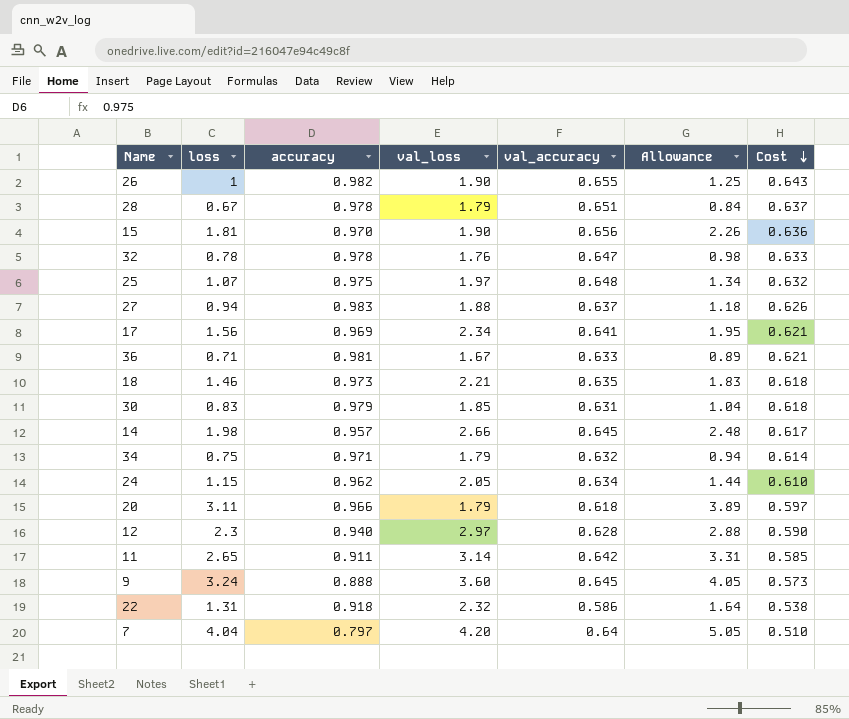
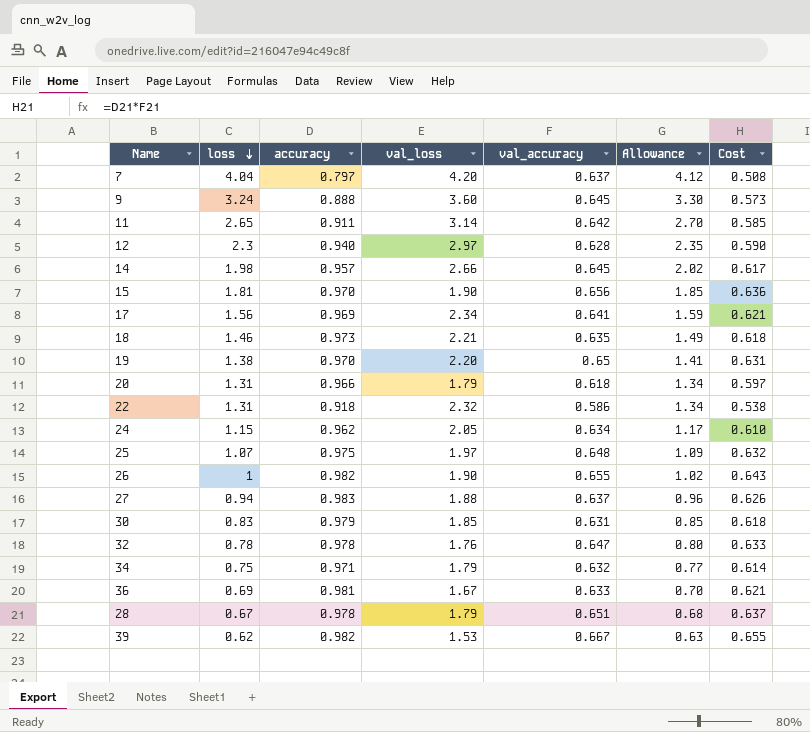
row order: Cost descending -> loss descending
column Allowance | formula: [loss] * 1.25 -> [loss] * 1.02
7 | val_accuracy: 0.64 -> 0.637
7 | Cost: 0.510 -> 0.508
row 19: none -> 1.38 | 0.970 | 2.20 | 0.65 | 1.41 | 0.631
20 | loss: 3.11 -> 1.31
36 | loss: 0.71 -> 0.69
row 39: none -> 0.62 | 0.982 | 1.53 | 0.667 | 0.63 | 0.655

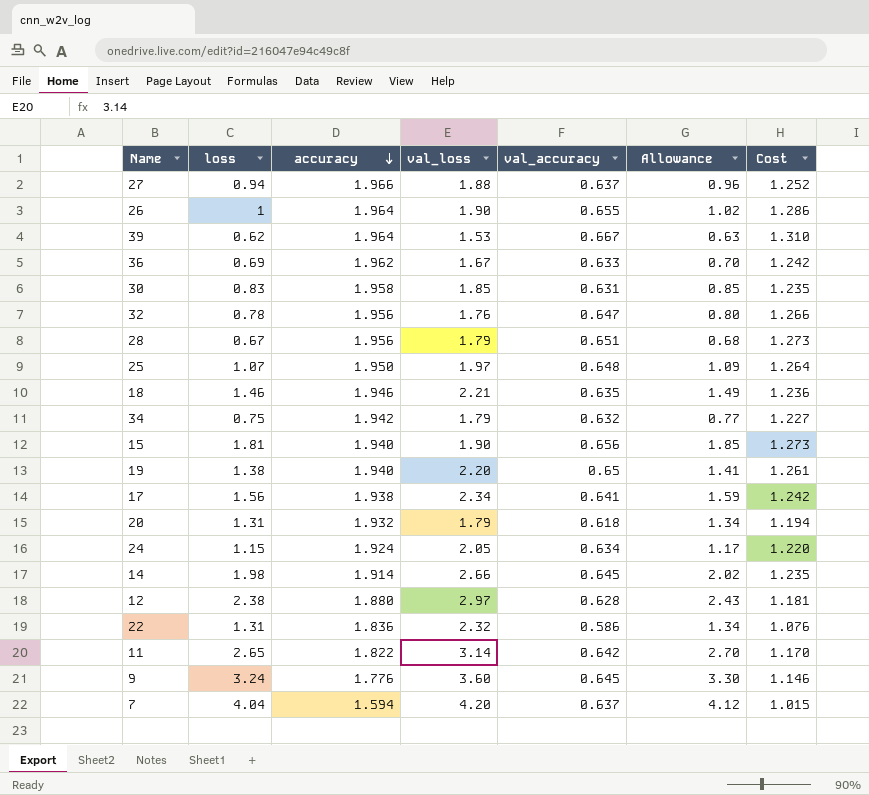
row order: loss descending -> accuracy descending
27 | accuracy: 0.983 -> 1.966
27 | Cost: 0.626 -> 1.252
26 | accuracy: 0.982 -> 1.964
26 | Cost: 0.643 -> 1.286
39 | accuracy: 0.982 -> 1.964
39 | Cost: 0.655 -> 1.310
36 | accuracy: 0.981 -> 1.962
36 | Cost: 0.621 -> 1.242
30 | accuracy: 0.979 -> 1.958
30 | Cost: 0.618 -> 1.235
32 | accuracy: 0.978 -> 1.956
32 | Cost: 0.633 -> 1.266
28 | accuracy: 0.978 -> 1.956
28 | Cost: 0.637 -> 1.273
25 | accuracy: 0.975 -> 1.950
25 | Cost: 0.632 -> 1.264
18 | accuracy: 0.973 -> 1.946
18 | Cost: 0.618 -> 1.236
34 | accuracy: 0.971 -> 1.942
34 | Cost: 0.614 -> 1.227
15 | accuracy: 0.970 -> 1.940
15 | Cost: 0.636 -> 1.273
19 | accuracy: 0.970 -> 1.940
19 | Cost: 0.631 -> 1.261
17 | accuracy: 0.969 -> 1.938
17 | Cost: 0.621 -> 1.242
20 | accuracy: 0.966 -> 1.932
20 | Cost: 0.597 -> 1.194
24 | accuracy: 0.962 -> 1.924
24 | Cost: 0.610 -> 1.220
14 | accuracy: 0.957 -> 1.914
14 | Cost: 0.617 -> 1.235
12 | loss: 2.3 -> 2.38
12 | accuracy: 0.940 -> 1.880
12 | Allowance: 2.35 -> 2.43
12 | Cost: 0.590 -> 1.181
22 | accuracy: 0.918 -> 1.836
22 | Cost: 0.538 -> 1.076
11 | accuracy: 0.911 -> 1.822
11 | Cost: 0.585 -> 1.170
9 | accuracy: 0.888 -> 1.776
9 | Cost: 0.573 -> 1.146
7 | accuracy: 0.797 -> 1.594
7 | Cost: 0.508 -> 1.015

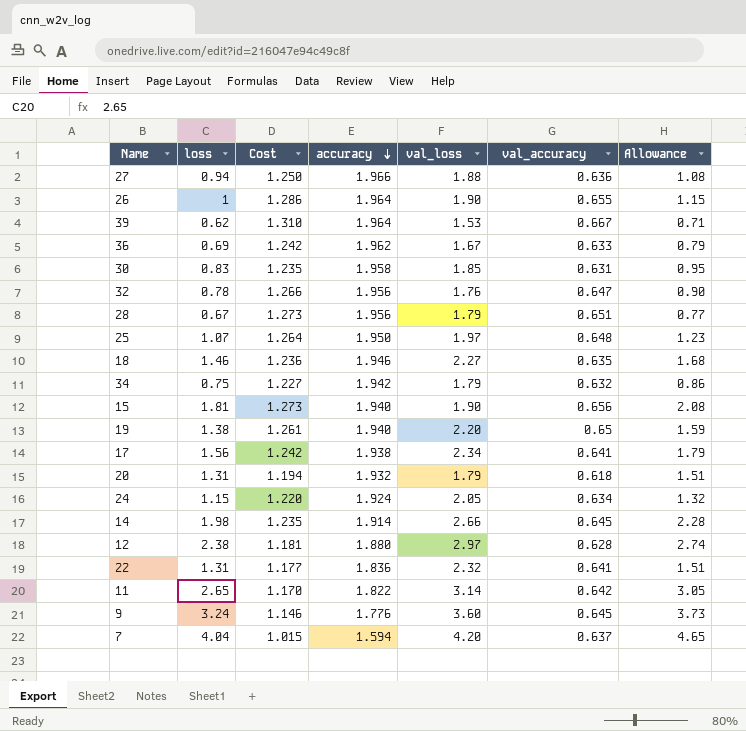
column Cost | position: 7 -> 3
column Allowance | formula: [loss] * 1.02 -> [loss] * 1.15
27 | Cost: 1.252 -> 1.250
27 | val_accuracy: 0.637 -> 0.636
18 | val_loss: 2.21 -> 2.27
22 | Cost: 1.076 -> 1.177
22 | val_accuracy: 0.586 -> 0.641

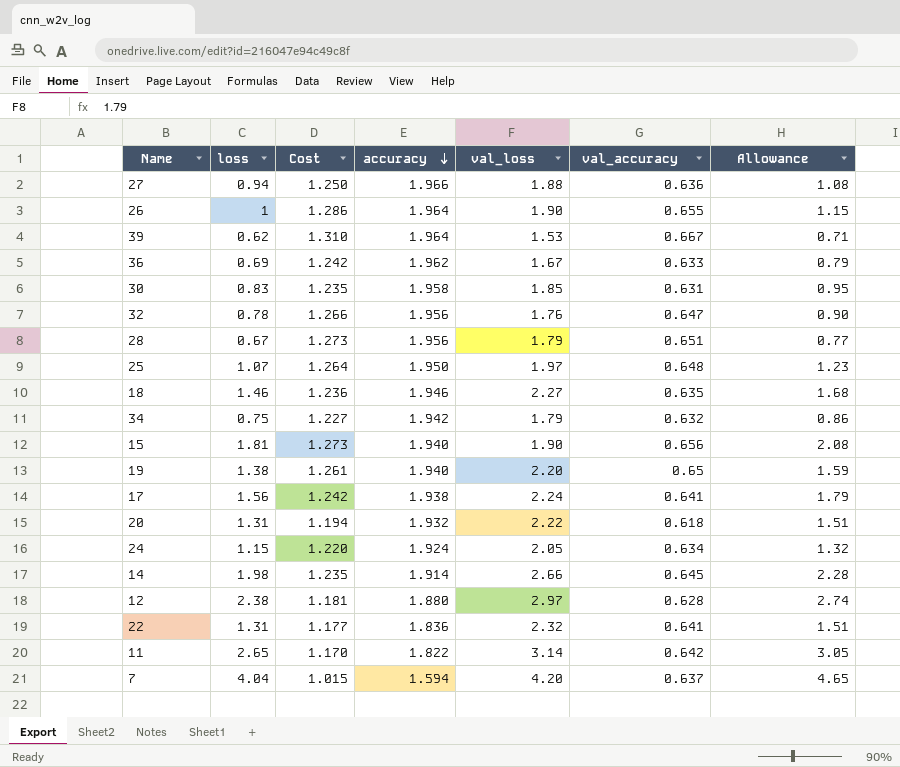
row 9: 3.24 | 1.146 | 1.776 | 3.60 | 0.645 | 3.73 -> none
17 | val_loss: 2.34 -> 2.24
20 | val_loss: 1.79 -> 2.22

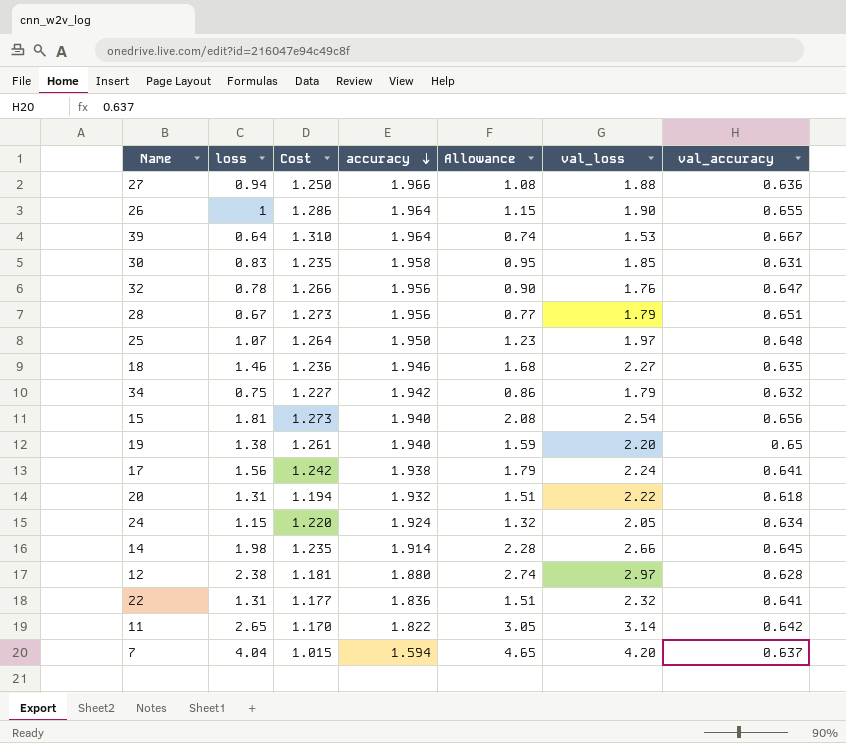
column Allowance | position: 7 -> 5
row 36: 0.69 | 1.242 | 1.962 | 1.67 | 0.633 | 0.79 -> none
39 | loss: 0.62 -> 0.64
39 | Allowance: 0.71 -> 0.74
15 | val_loss: 1.90 -> 2.54

